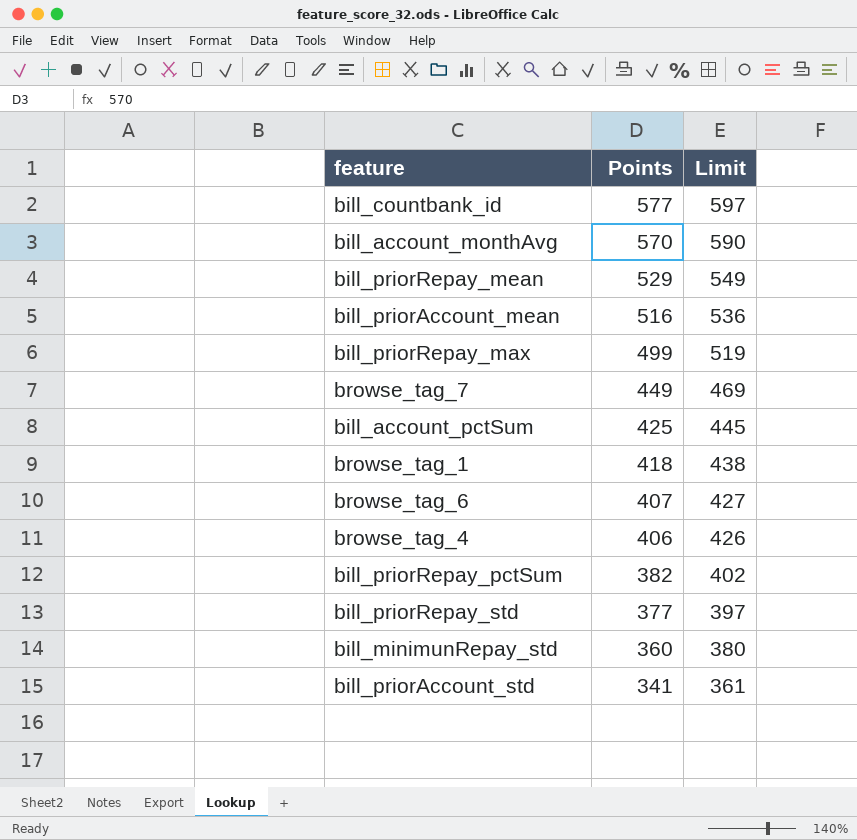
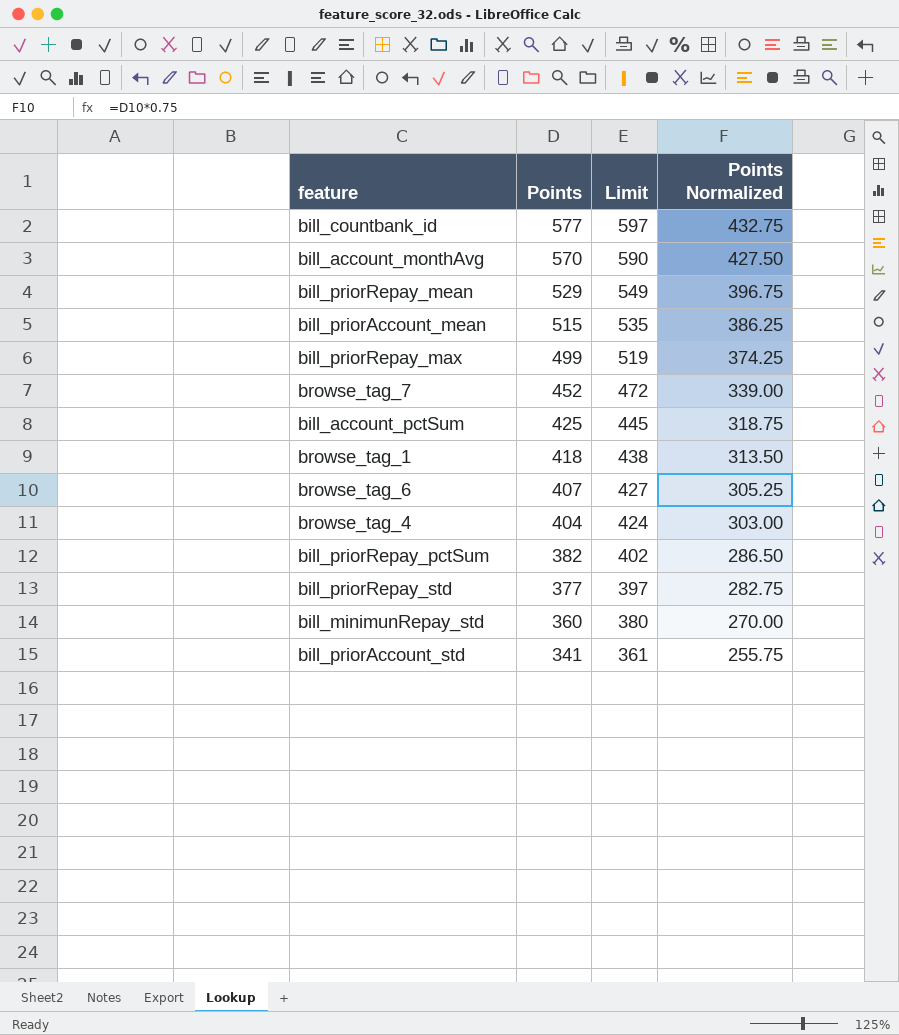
column Points Normalized | formula: none -> [Points] * 0.75
bill_priorAccount_mean | Points: 516 -> 515
bill_priorAccount_mean | Limit: 536 -> 535
browse_tag_7 | Points: 449 -> 452
browse_tag_7 | Limit: 469 -> 472
browse_tag_4 | Points: 406 -> 404
browse_tag_4 | Limit: 426 -> 424

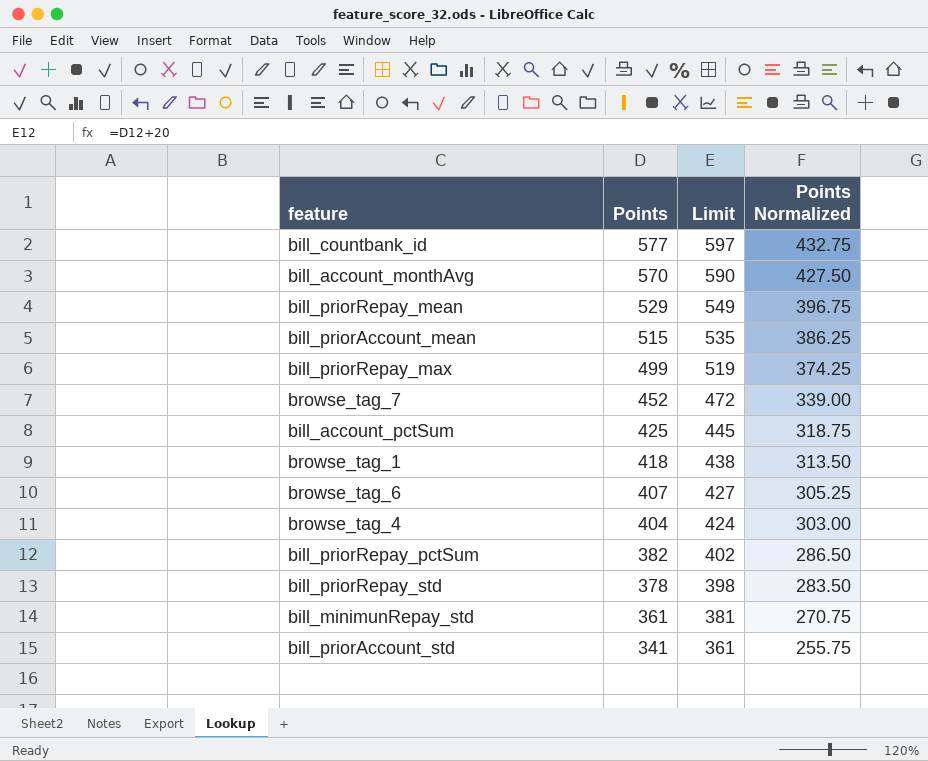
bill_priorRepay_std | Points: 377 -> 378
bill_priorRepay_std | Limit: 397 -> 398
bill_priorRepay_std | Points Normalized: 282.75 -> 283.50
bill_minimunRepay_std | Points: 360 -> 361
bill_minimunRepay_std | Limit: 380 -> 381
bill_minimunRepay_std | Points Normalized: 270.00 -> 270.75

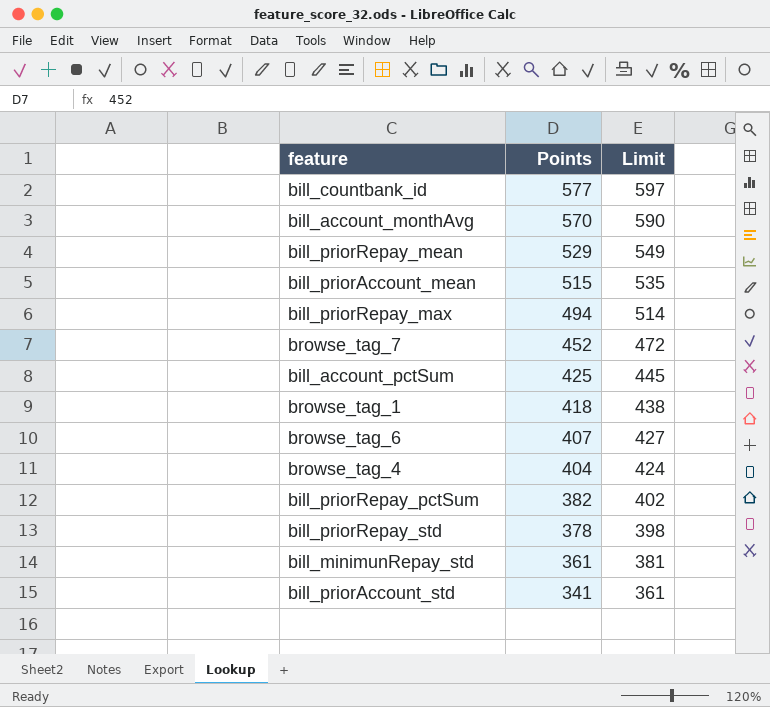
column Points Normalized | formula: [Points] * 0.75 -> none
bill_priorRepay_max | Points: 499 -> 494
bill_priorRepay_max | Limit: 519 -> 514

